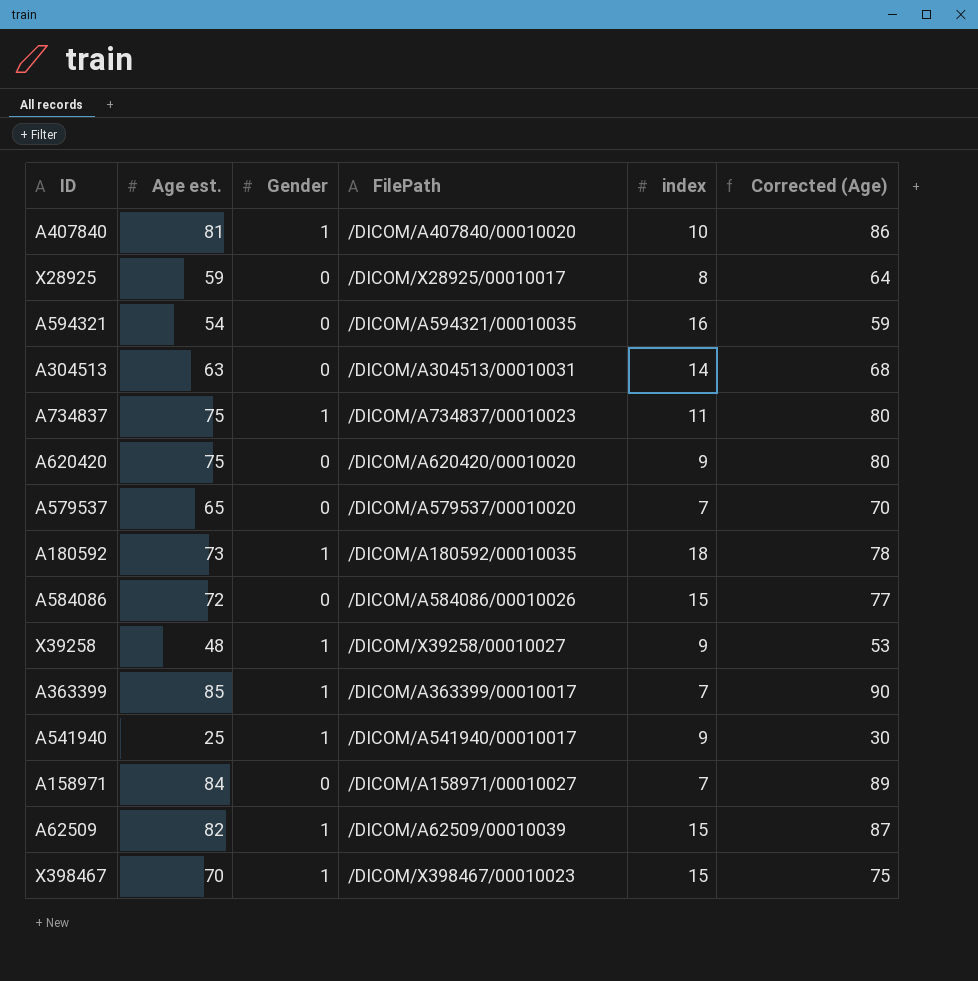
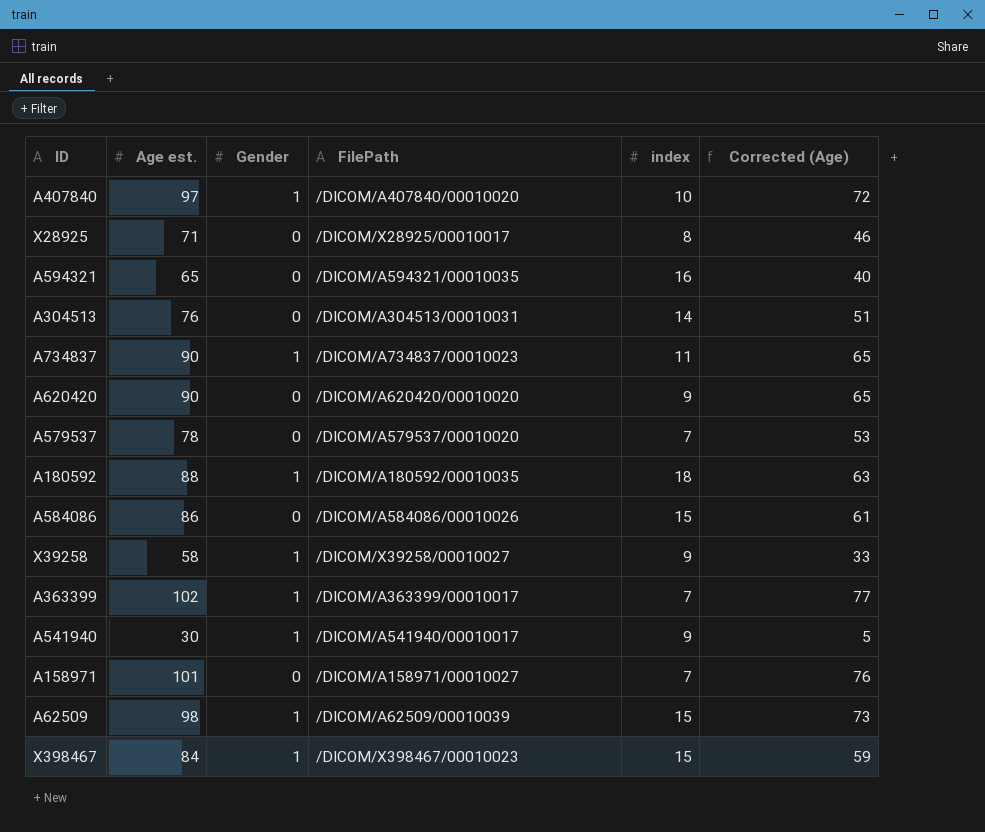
column Corrected (Age) | formula: [Age est.] + 5 -> [Age est.] - 25
A407840 | Age est.: 81 -> 97
X28925 | Age est.: 59 -> 71
A594321 | Age est.: 54 -> 65
A304513 | Age est.: 63 -> 76
A734837 | Age est.: 75 -> 90
A620420 | Age est.: 75 -> 90
A579537 | Age est.: 65 -> 78
A180592 | Age est.: 73 -> 88
A584086 | Age est.: 72 -> 86
X39258 | Age est.: 48 -> 58
A363399 | Age est.: 85 -> 102
A541940 | Age est.: 25 -> 30
A158971 | Age est.: 84 -> 101
A62509 | Age est.: 82 -> 98
X398467 | Age est.: 70 -> 84

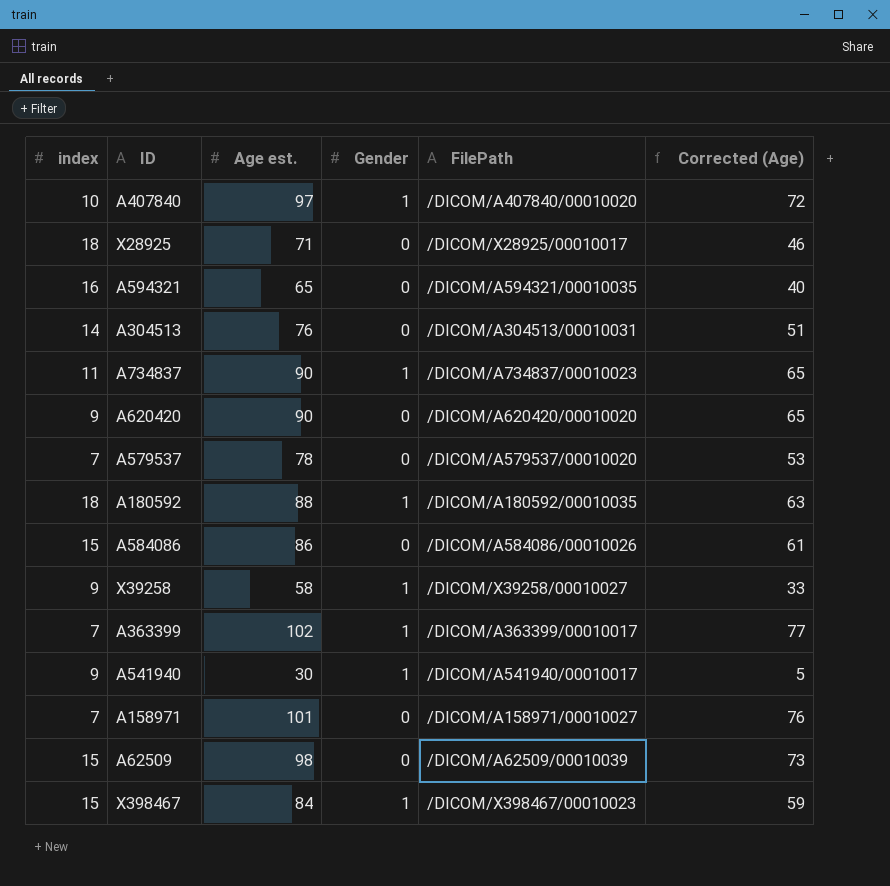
column index | position: 5 -> 1
X28925 | index: 8 -> 18
A62509 | Gender: 1 -> 0

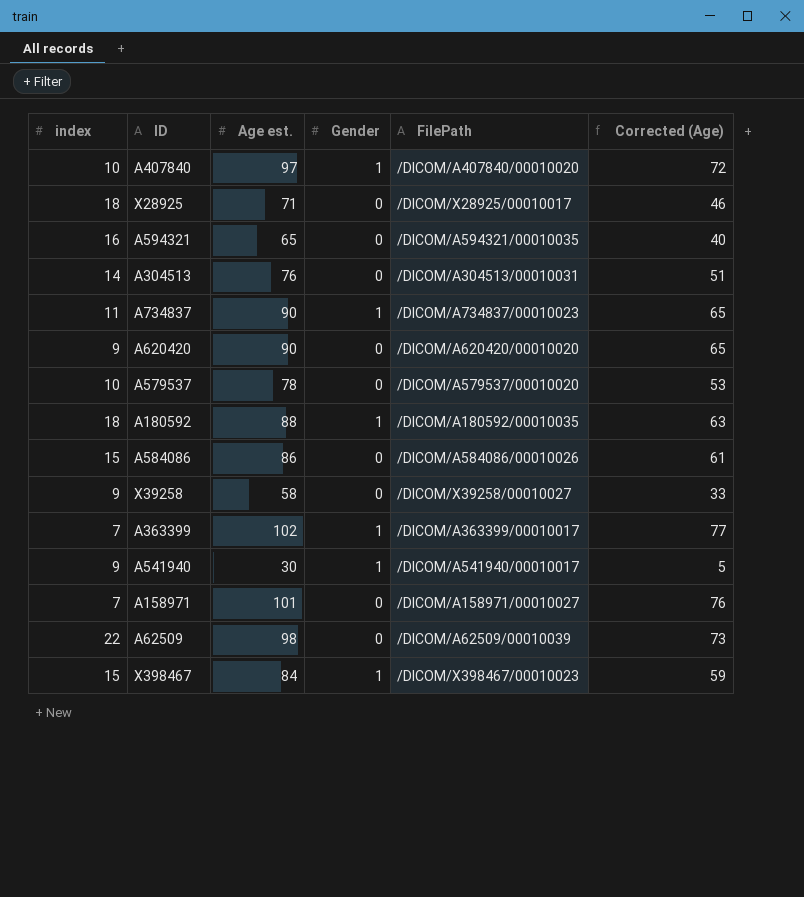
A579537 | index: 7 -> 10
X39258 | Gender: 1 -> 0
A62509 | index: 15 -> 22

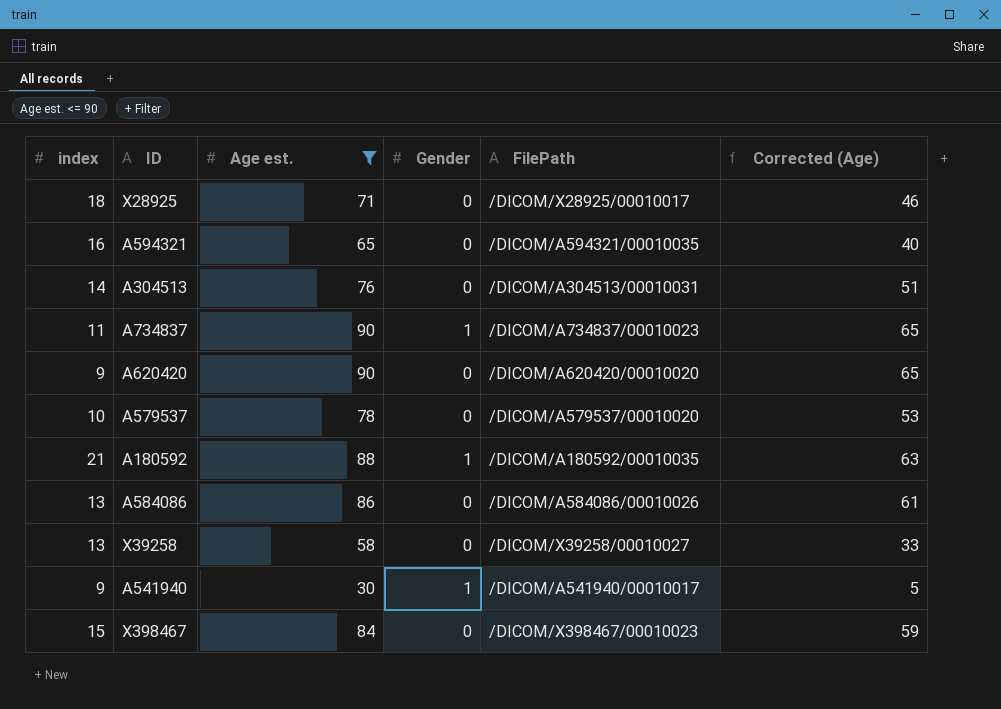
filter: none -> Age est. <= 90
A180592 | index: 18 -> 21
A584086 | index: 15 -> 13
X39258 | index: 9 -> 13
X398467 | Gender: 1 -> 0

